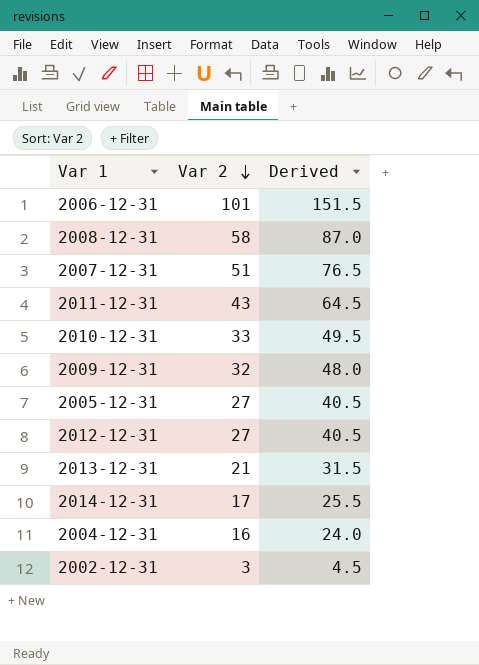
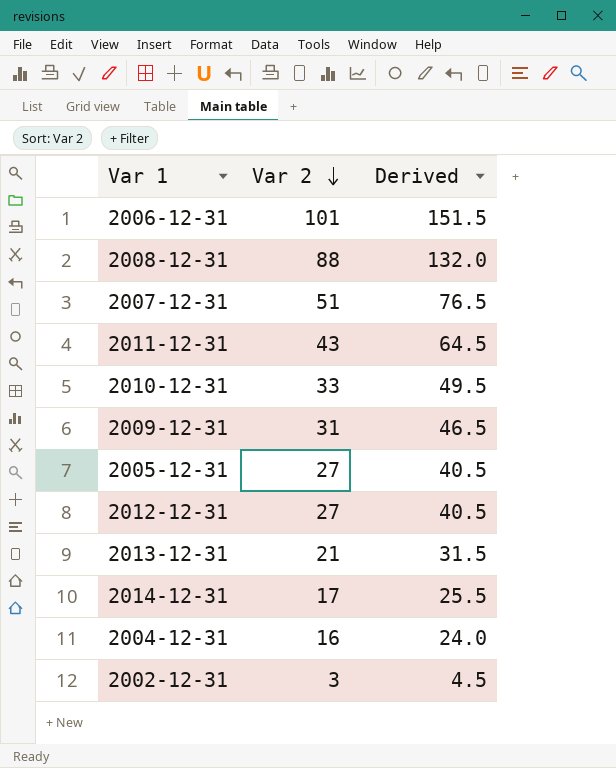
2008-12-31 | Var 2: 58 -> 88
2008-12-31 | Derived: 87.0 -> 132.0
2009-12-31 | Var 2: 32 -> 31
2009-12-31 | Derived: 48.0 -> 46.5

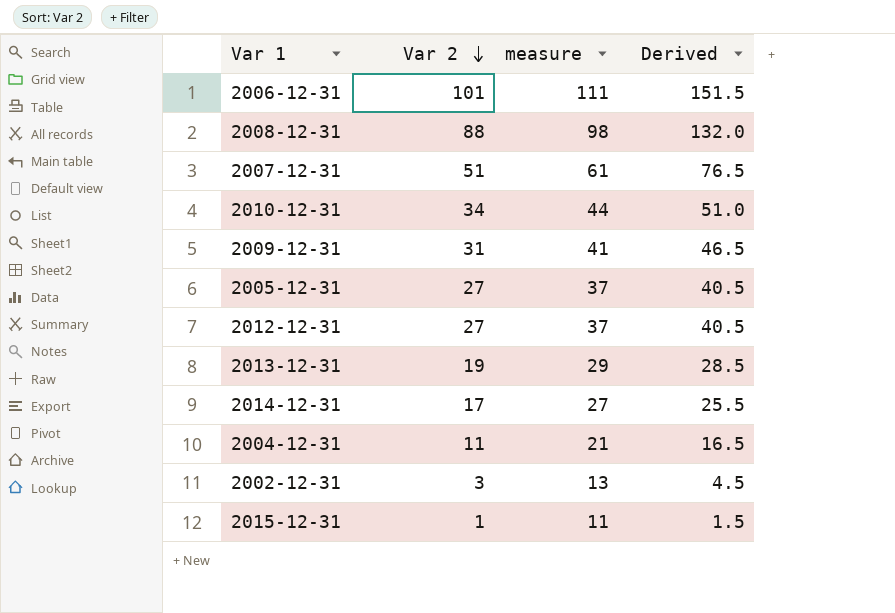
column measure | formula: none -> [Var 2] + 10
row 2011-12-31: 43 | 64.5 -> none
2010-12-31 | Var 2: 33 -> 34
2010-12-31 | Derived: 49.5 -> 51.0
2013-12-31 | Var 2: 21 -> 19
2013-12-31 | Derived: 31.5 -> 28.5
2004-12-31 | Var 2: 16 -> 11
2004-12-31 | Derived: 24.0 -> 16.5
row 2015-12-31: none -> 1 | 11 | 1.5

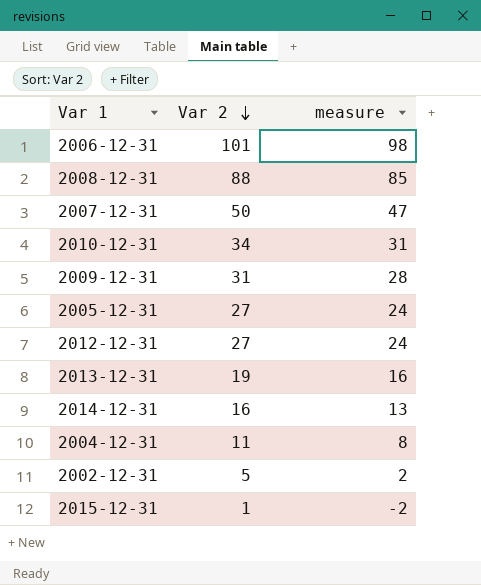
column Derived | formula: [Var 2] * 1.5 -> none
column measure | formula: [Var 2] + 10 -> [Var 2] - 3
2007-12-31 | Var 2: 51 -> 50
2014-12-31 | Var 2: 17 -> 16
2002-12-31 | Var 2: 3 -> 5

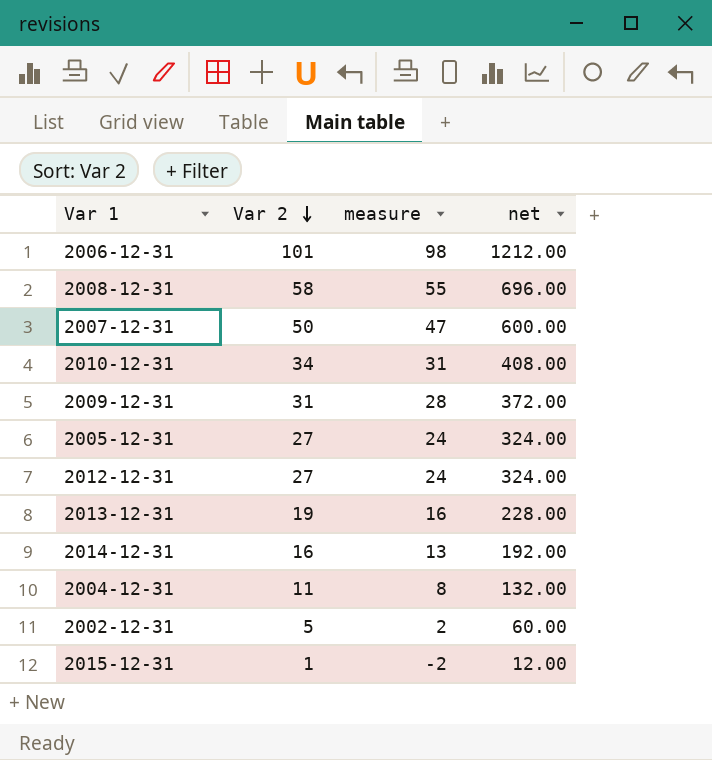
column net | formula: none -> [Var 2] * 12
2008-12-31 | Var 2: 88 -> 58
2008-12-31 | measure: 85 -> 55

